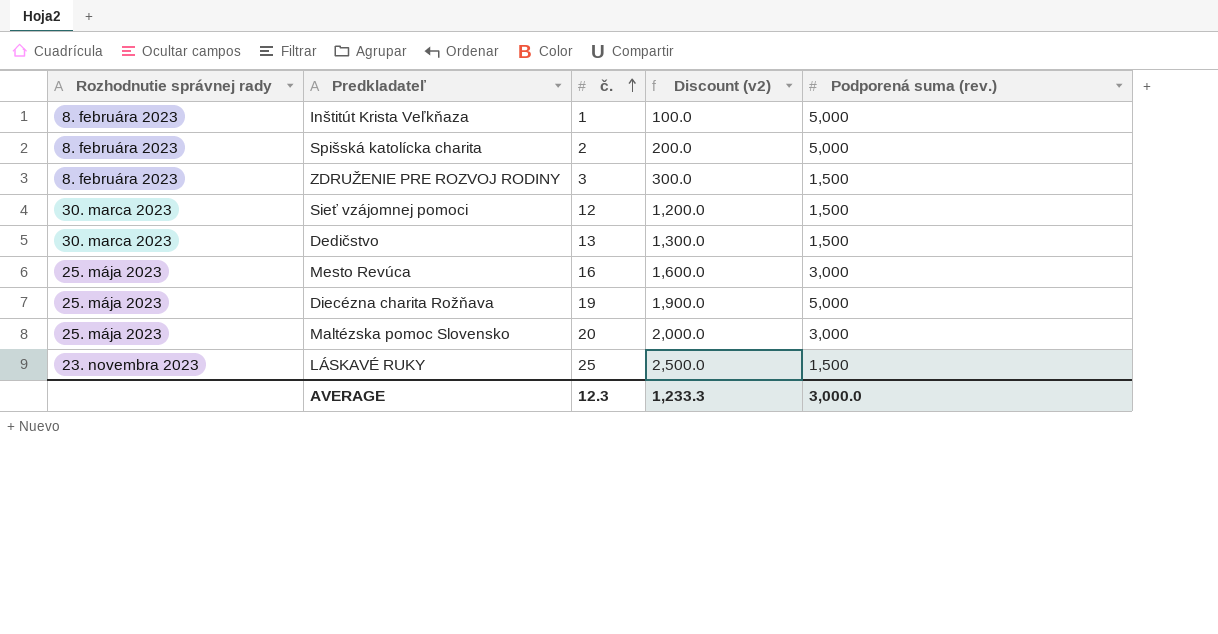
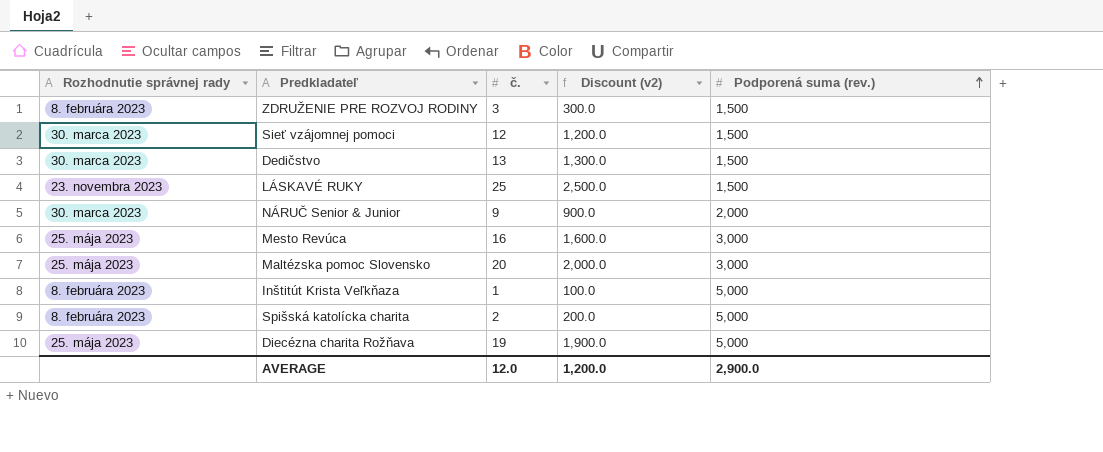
row order: č. ascending -> Podporená suma (rev.) ascending
row NÁRUČ Senior & Junior: none -> 30. marca 2023 | 9 | 900.0 | 2,000
AVERAGE | č.: 12.3 -> 12.0
AVERAGE | Discount (v2): 1,233.3 -> 1,200.0
AVERAGE | Podporená suma (rev.): 3,000.0 -> 2,900.0

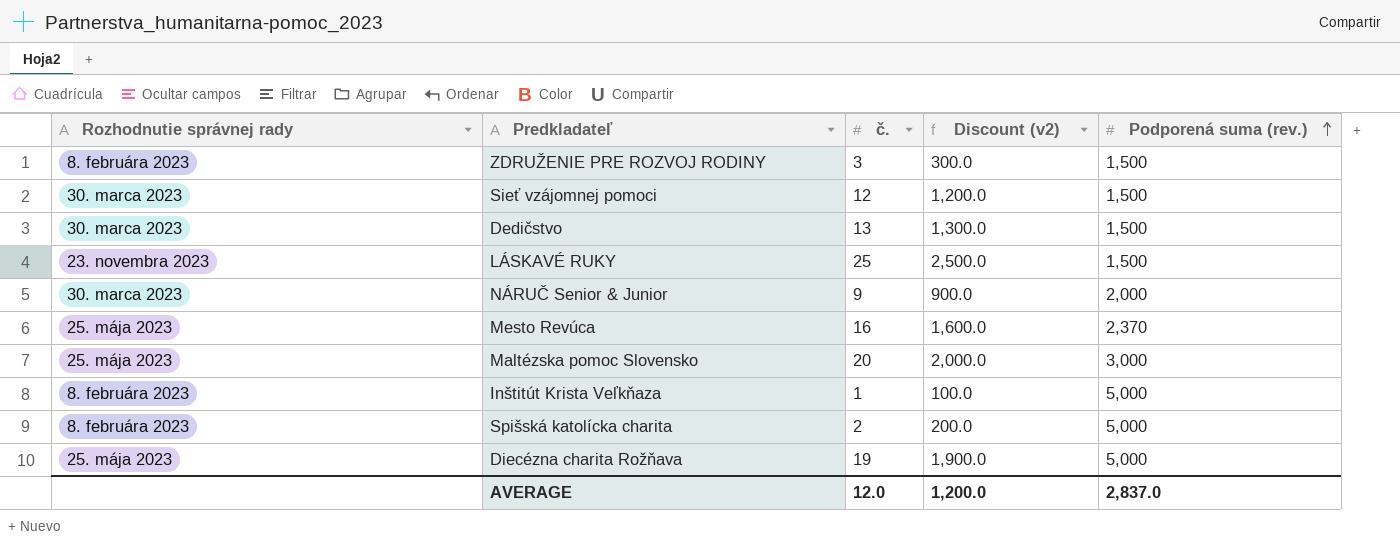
Mesto Revúca | Podporená suma (rev.): 3,000 -> 2,370
AVERAGE | Podporená suma (rev.): 2,900.0 -> 2,837.0

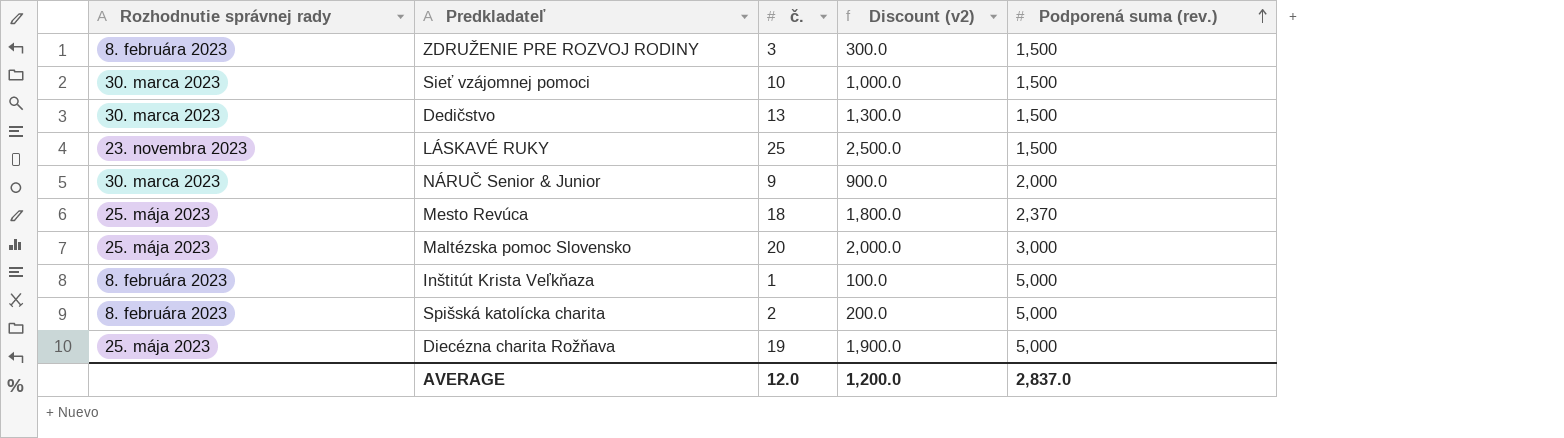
Sieť vzájomnej pomoci | č.: 12 -> 10
Sieť vzájomnej pomoci | Discount (v2): 1,200.0 -> 1,000.0
Mesto Revúca | č.: 16 -> 18
Mesto Revúca | Discount (v2): 1,600.0 -> 1,800.0

